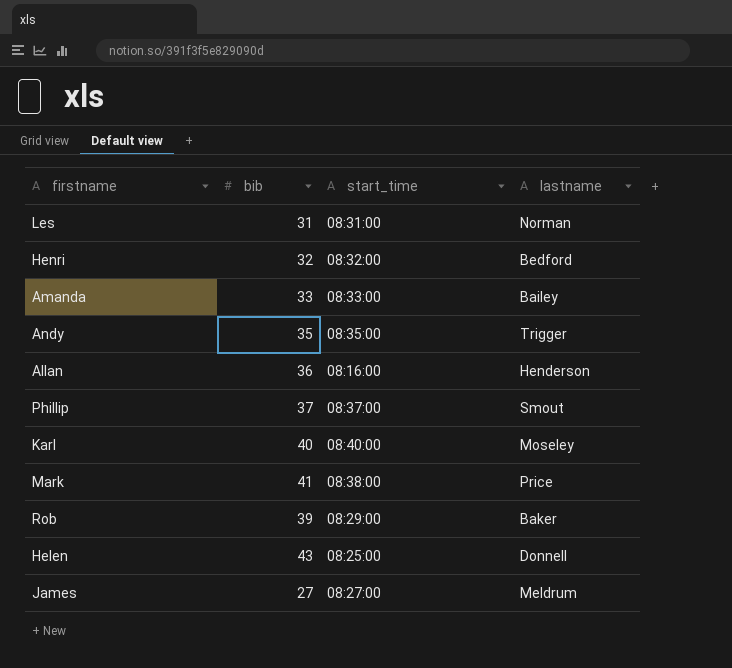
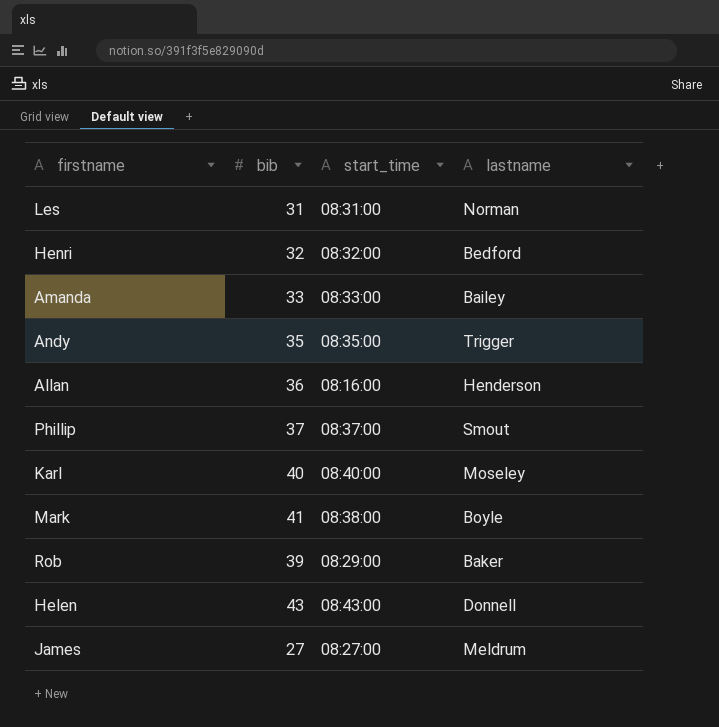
Mark | lastname: Price -> Boyle
Helen | start_time: 08:25:00 -> 08:43:00

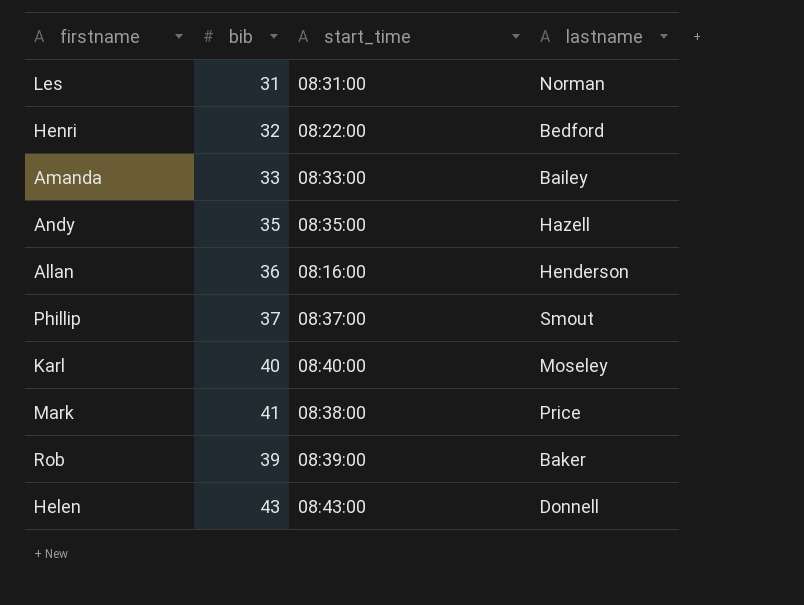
row James: 27 | 08:27:00 | Meldrum -> none
Henri | start_time: 08:32:00 -> 08:22:00
Andy | lastname: Trigger -> Hazell
Mark | lastname: Boyle -> Price
Rob | start_time: 08:29:00 -> 08:39:00

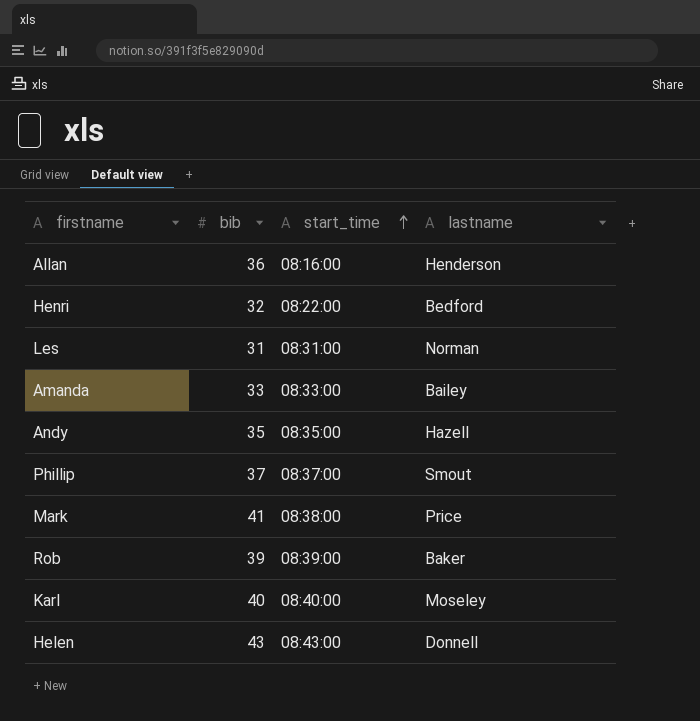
row order: none -> start_time ascending

